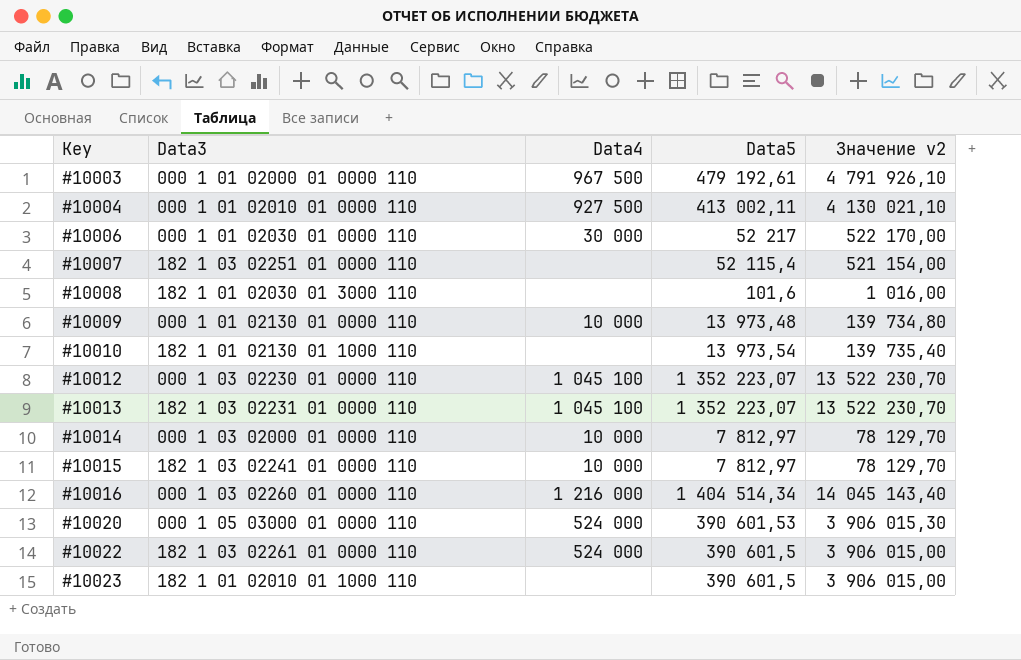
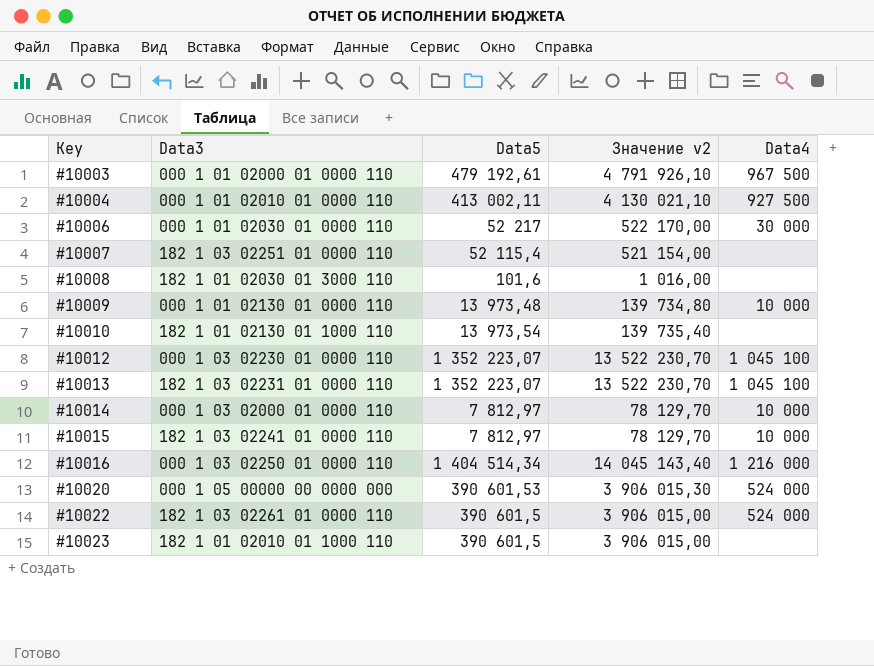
column Data4 | position: 3 -> 5
#10016 | Data3: 000 1 03 02260 01 0000 110 -> 000 1 03 02250 01 0000 110
#10020 | Data3: 000 1 05 03000 01 0000 110 -> 000 1 05 00000 00 0000 000

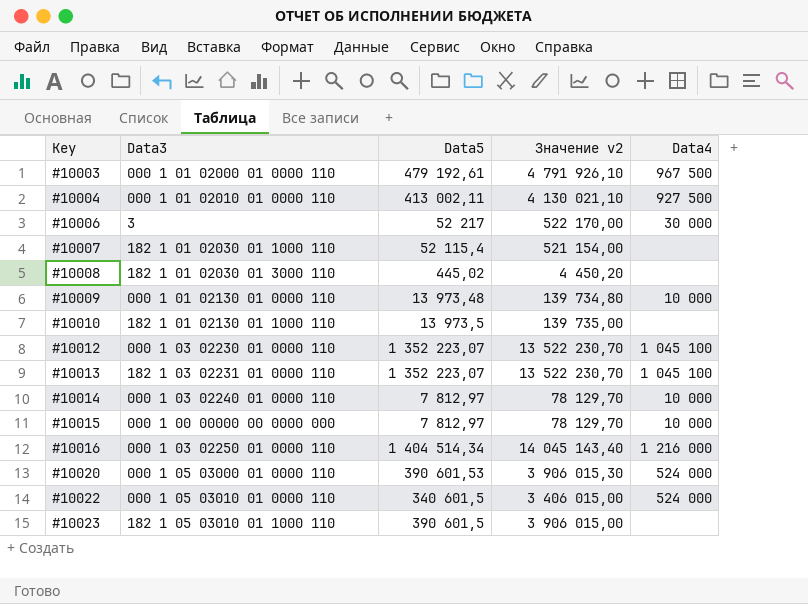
#10006 | Data3: 000 1 01 02030 01 0000 110 -> 3
#10007 | Data3: 182 1 03 02251 01 0000 110 -> 182 1 01 02030 01 1000 110
#10008 | Data5: 101,6 -> 445,02
#10008 | Значение v2: 1 016,00 -> 4 450,20
#10010 | Data5: 13 973,54 -> 13 973,5
#10010 | Значение v2: 139 735,40 -> 139 735,00
#10014 | Data3: 000 1 03 02000 01 0000 110 -> 000 1 03 02240 01 0000 110
#10015 | Data3: 182 1 03 02241 01 0000 110 -> 000 1 00 00000 00 0000 000
#10020 | Data3: 000 1 05 00000 00 0000 000 -> 000 1 05 03000 01 0000 110
#10022 | Data3: 182 1 03 02261 01 0000 110 -> 000 1 05 03010 01 0000 110
#10022 | Data5: 390 601,5 -> 340 601,5
#10022 | Значение v2: 3 906 015,00 -> 3 406 015,00
#10023 | Data3: 182 1 01 02010 01 1000 110 -> 182 1 05 03010 01 1000 110

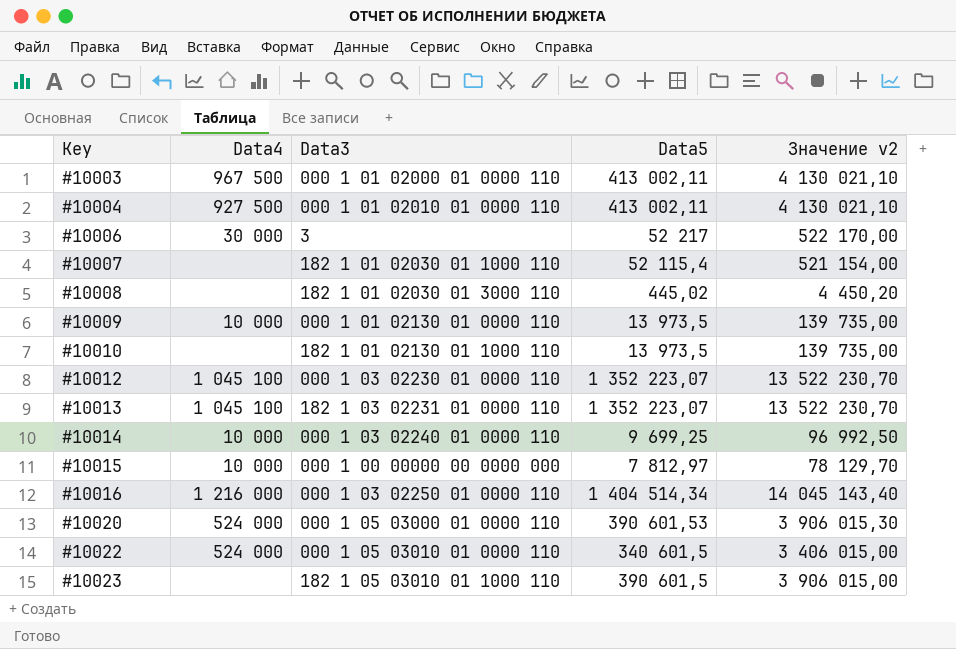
column Data4 | position: 5 -> 2
#10003 | Data5: 479 192,61 -> 413 002,11
#10003 | Значение v2: 4 791 926,10 -> 4 130 021,10
#10009 | Data5: 13 973,48 -> 13 973,5
#10009 | Значение v2: 139 734,80 -> 139 735,00
#10014 | Data5: 7 812,97 -> 9 699,25
#10014 | Значение v2: 78 129,70 -> 96 992,50

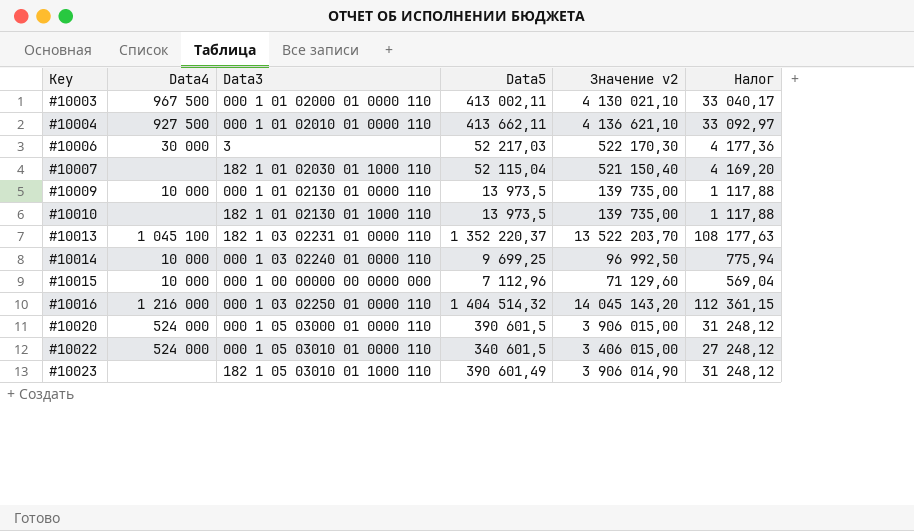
column Налог | formula: none -> [Data5] * 0,08
row #10008: none | 182 1 01 02030 01 3000 110 | 445,02 | 4 450,20 -> none
row #10012: 1 045 100 | 000 1 03 02230 01 0000 110 | 1 352 223,07 | 13 522 230,70 -> none
#10004 | Data5: 413 002,11 -> 413 662,11
#10004 | Значение v2: 4 130 021,10 -> 4 136 621,10
#10006 | Data5: 52 217 -> 52 217,03
#10006 | Значение v2: 522 170,00 -> 522 170,30
#10007 | Data5: 52 115,4 -> 52 115,04
#10007 | Значение v2: 521 154,00 -> 521 150,40
#10013 | Data5: 1 352 223,07 -> 1 352 220,37
#10013 | Значение v2: 13 522 230,70 -> 13 522 203,70
#10015 | Data5: 7 812,97 -> 7 112,96
#10015 | Значение v2: 78 129,70 -> 71 129,60
#10016 | Data5: 1 404 514,34 -> 1 404 514,32
#10016 | Значение v2: 14 045 143,40 -> 14 045 143,20
#10020 | Data5: 390 601,53 -> 390 601,5
#10020 | Значение v2: 3 906 015,30 -> 3 906 015,00
#10023 | Data5: 390 601,5 -> 390 601,49
#10023 | Значение v2: 3 906 015,00 -> 3 906 014,90

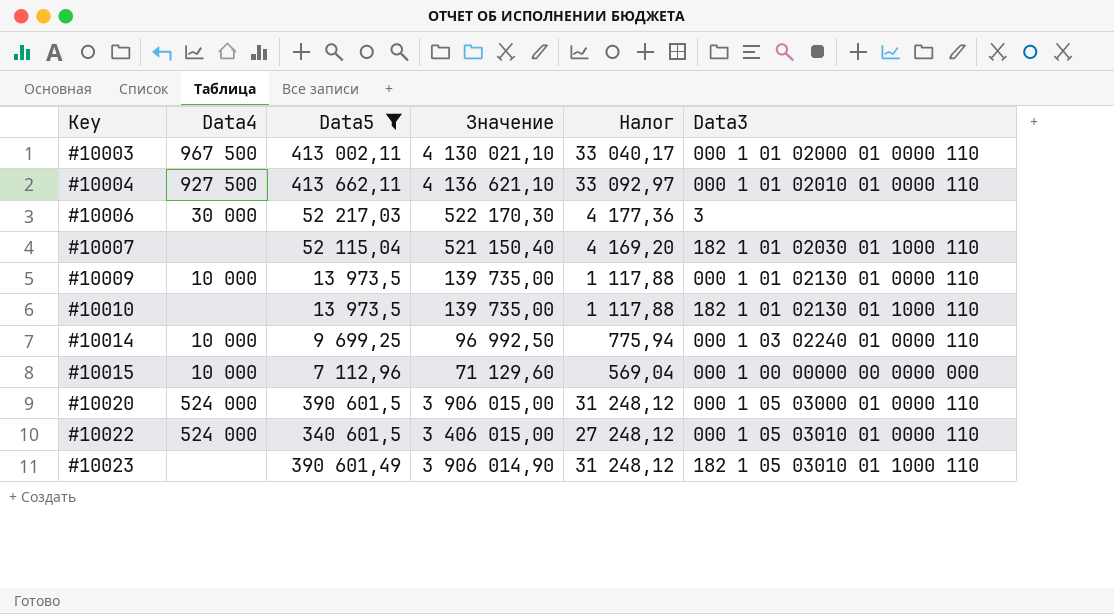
filter: none -> Data5 <= 413 662,11
column name: Значение v2 -> Значение
column Data3 | position: 3 -> 6

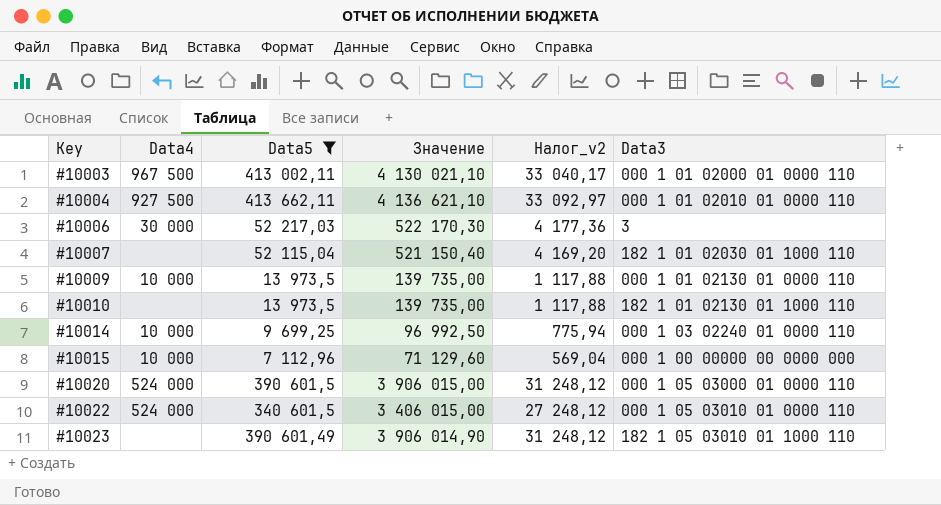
column name: Налог -> Налог_v2

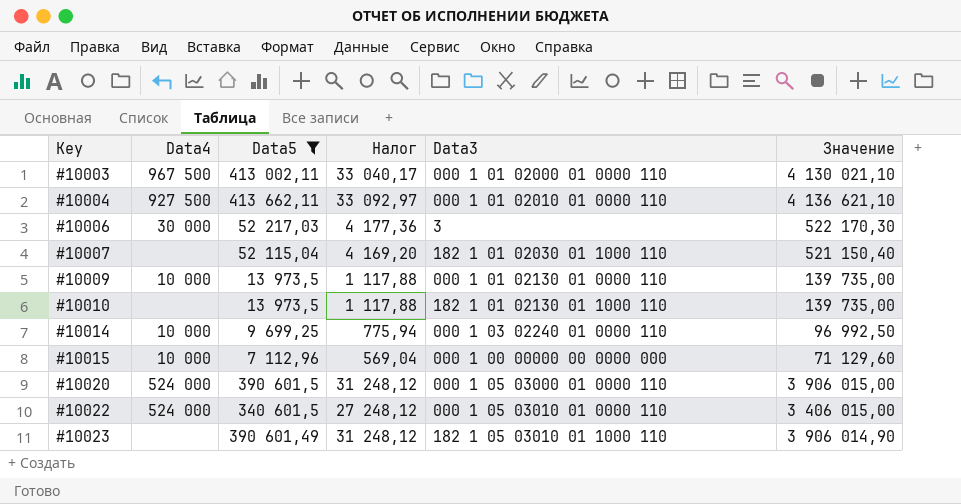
column name: Налог_v2 -> Налог
column Значение | position: 4 -> 6

